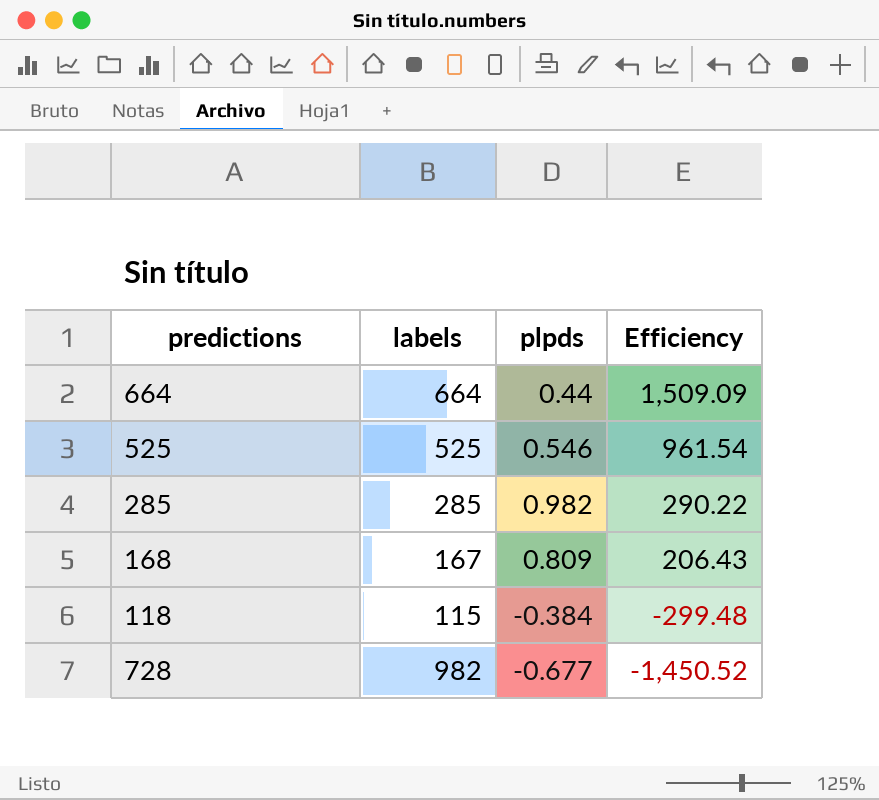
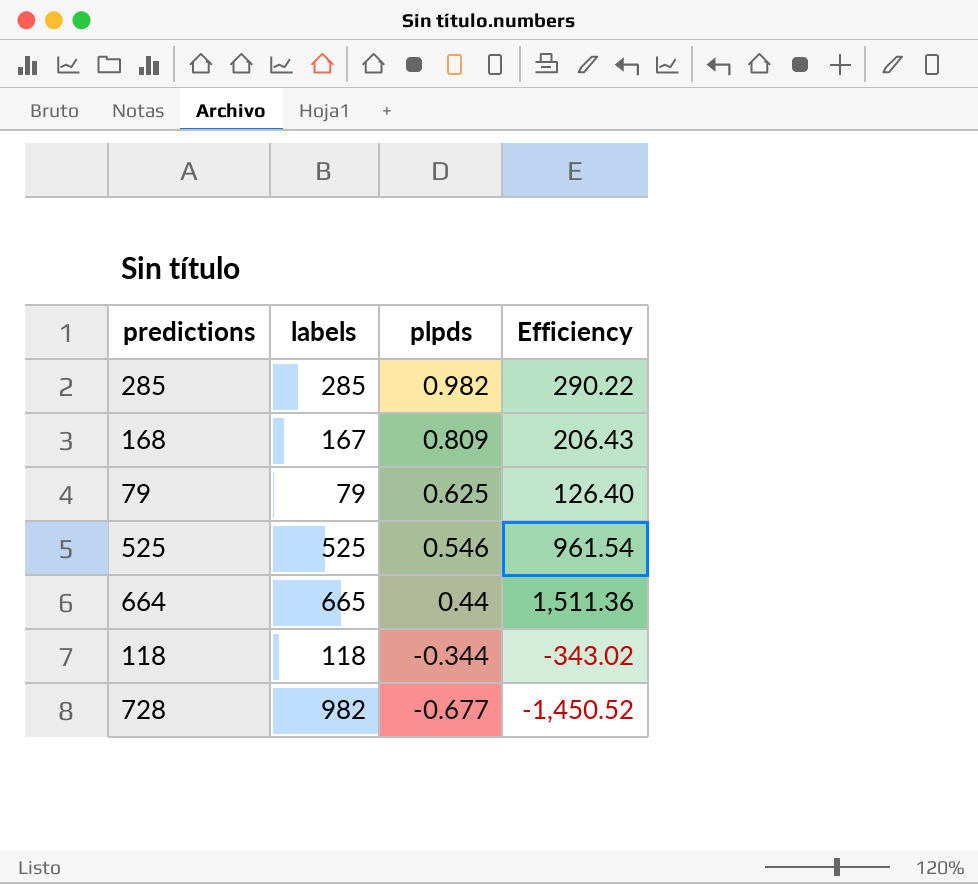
row order: Efficiency descending -> plpds descending
row 79: none -> 79 | 0.625 | 126.40
664 | labels: 664 -> 665
664 | Efficiency: 1,509.09 -> 1,511.36
118 | labels: 115 -> 118
118 | plpds: -0.384 -> -0.344
118 | Efficiency: -299.48 -> -343.02

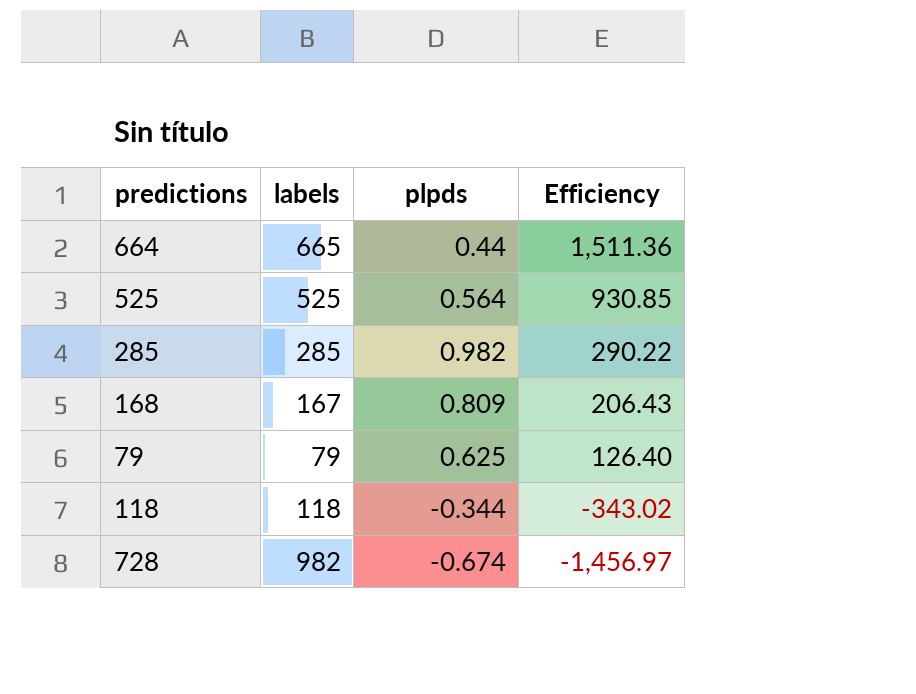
row order: plpds descending -> Efficiency descending
525 | plpds: 0.546 -> 0.564
525 | Efficiency: 961.54 -> 930.85
728 | plpds: -0.677 -> -0.674
728 | Efficiency: -1,450.52 -> -1,456.97

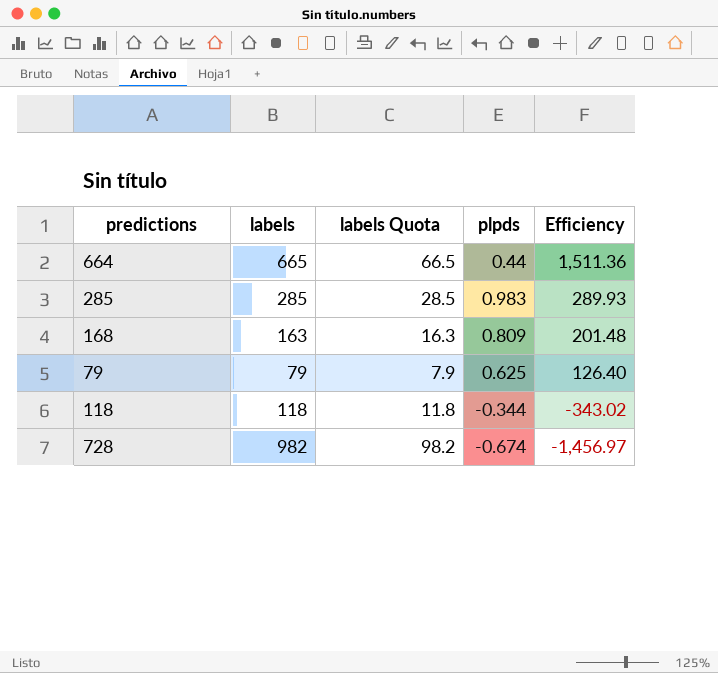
column labels Quota | formula: none -> [labels] * 0.1
row 525: 525 | 0.564 | 930.85 -> none
285 | plpds: 0.982 -> 0.983
285 | Efficiency: 290.22 -> 289.93
168 | labels: 167 -> 163
168 | Efficiency: 206.43 -> 201.48

